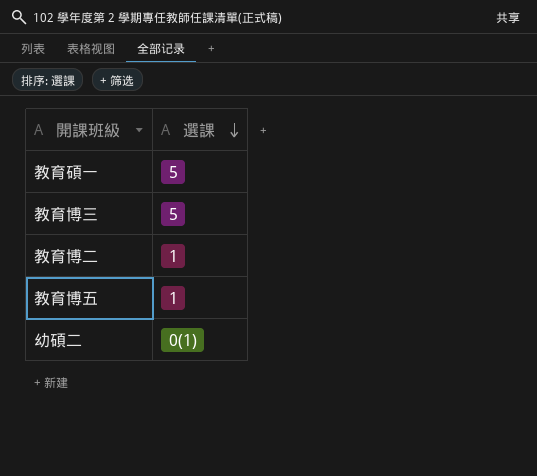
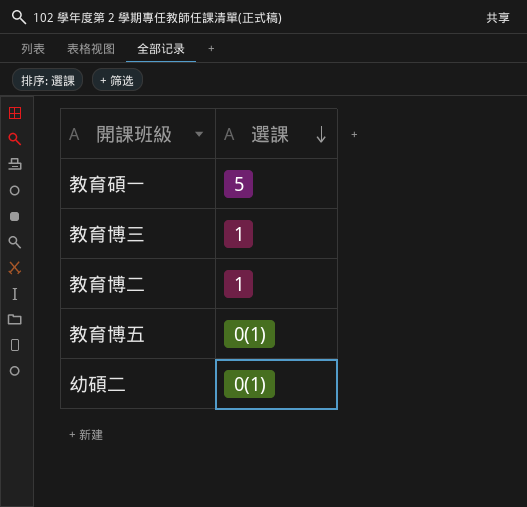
教育博三 | 選課: 5 -> 1
教育博五 | 選課: 1 -> 0(1)

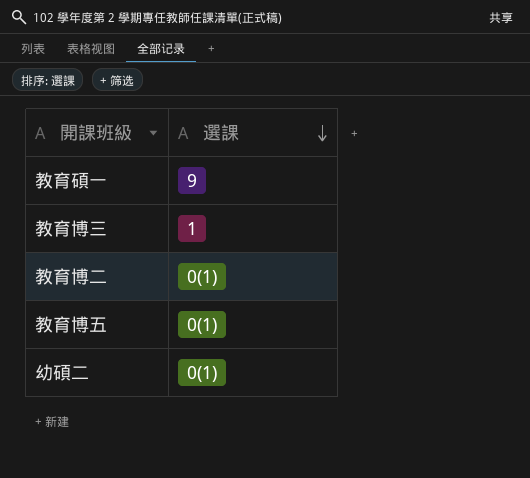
教育碩一 | 選課: 5 -> 9
教育博二 | 選課: 1 -> 0(1)

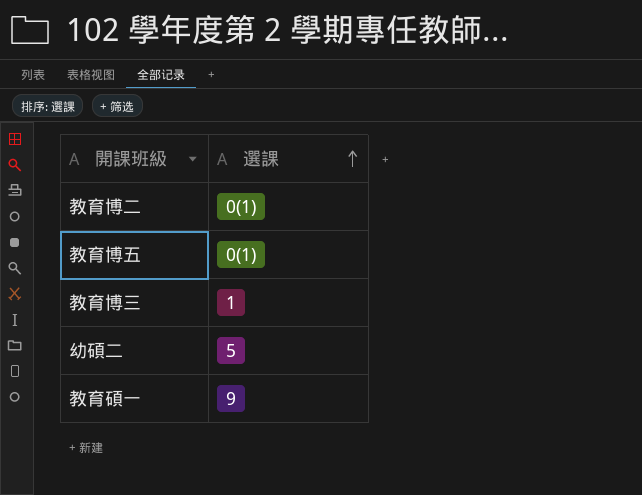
row order: 選課 descending -> 選課 ascending
幼碩二 | 選課: 0(1) -> 5

